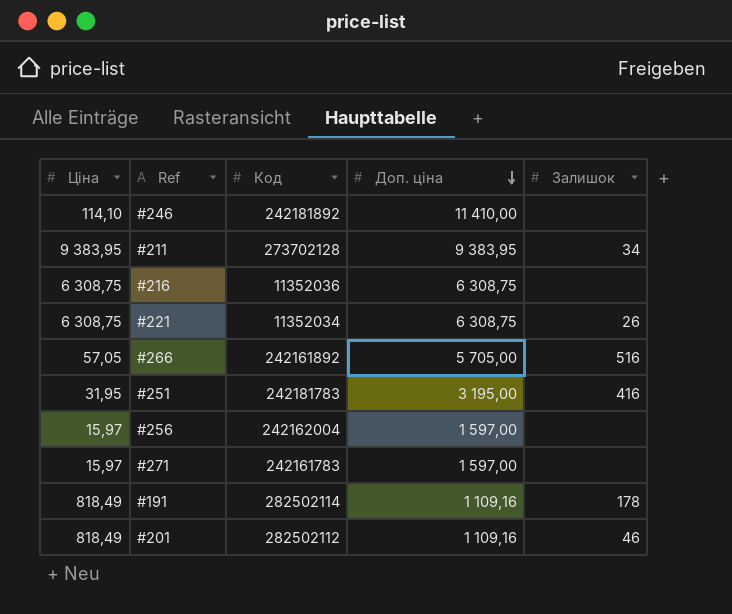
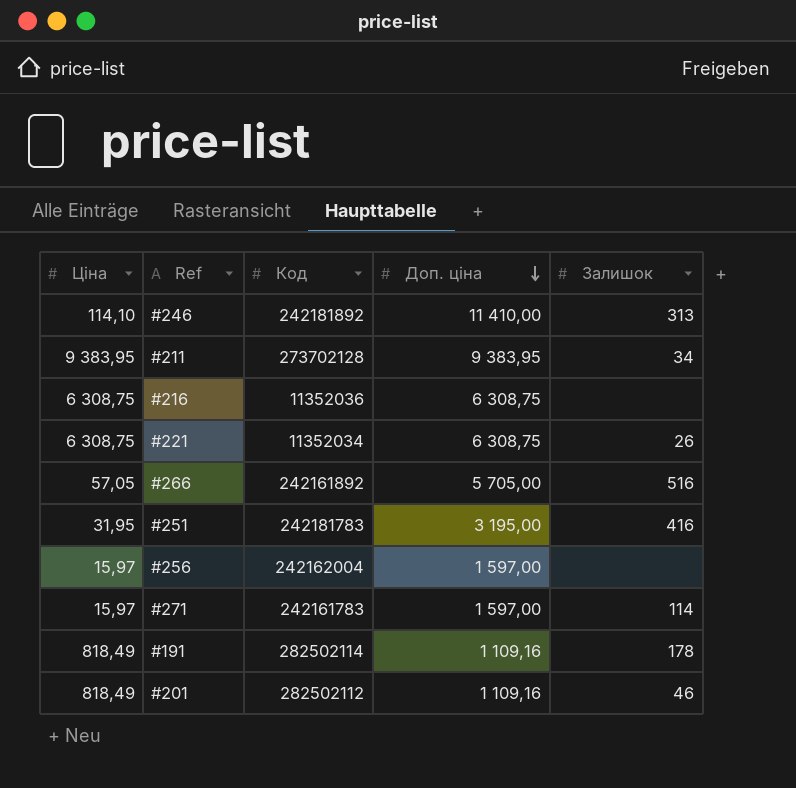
#246 | Залишок: none -> 313
#271 | Залишок: none -> 114

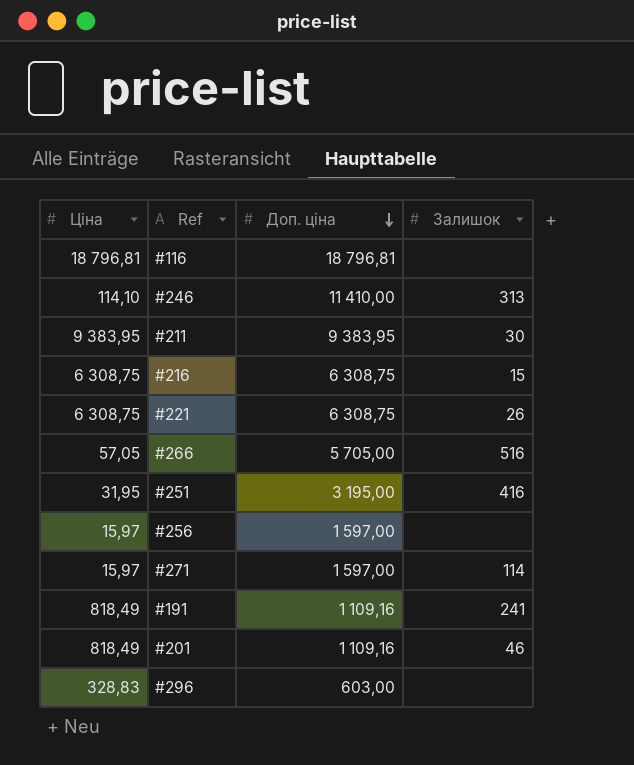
column Код | position: 3 -> none
row #116: none -> 18 796,81 | 18 796,81 | none
#211 | Залишок: 34 -> 30
#216 | Залишок: none -> 15
#191 | Залишок: 178 -> 241
row #296: none -> 328,83 | 603,00 | none

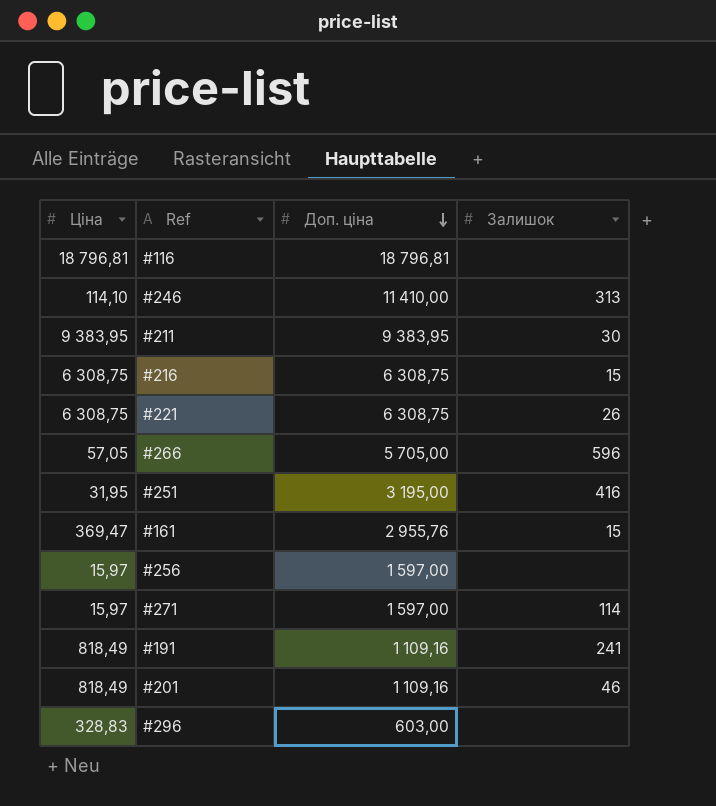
#266 | Залишок: 516 -> 596
row #161: none -> 369,47 | 2 955,76 | 15

